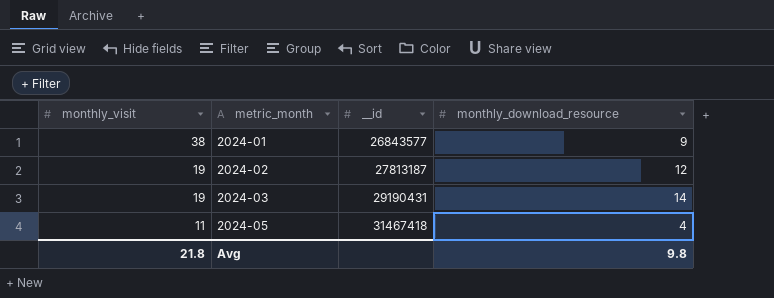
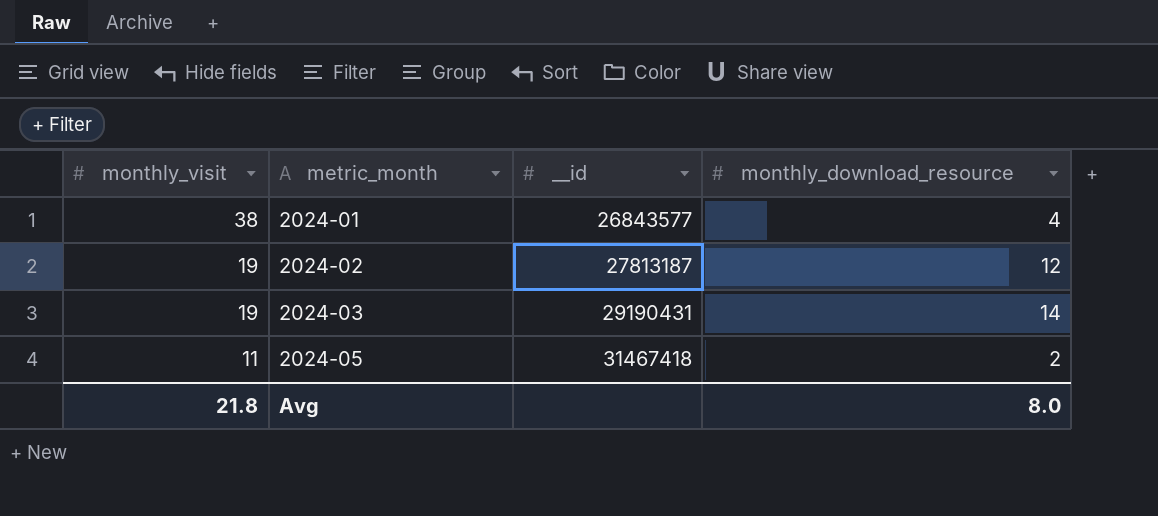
2024-01 | monthly_download_resource: 9 -> 4
2024-05 | monthly_download_resource: 4 -> 2
Avg | monthly_download_resource: 9.8 -> 8.0

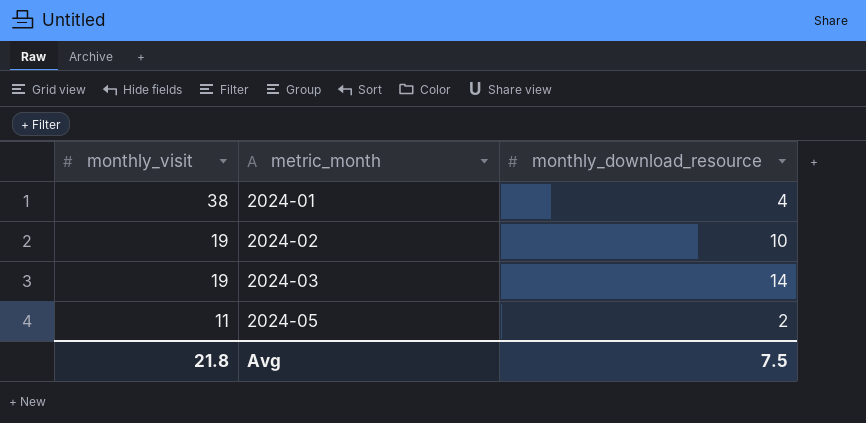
column __id | position: 3 -> none
2024-02 | monthly_download_resource: 12 -> 10
Avg | monthly_download_resource: 8.0 -> 7.5

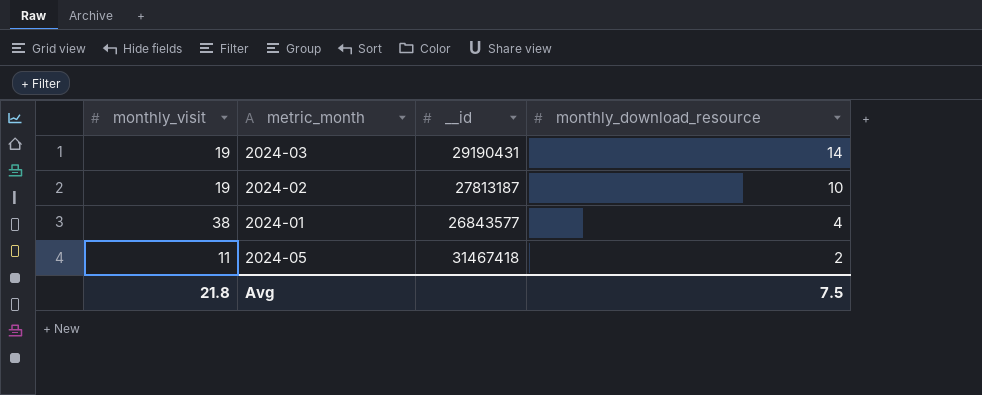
row order: monthly_visit descending -> monthly_download_resource descending
column __id | position: none -> 3

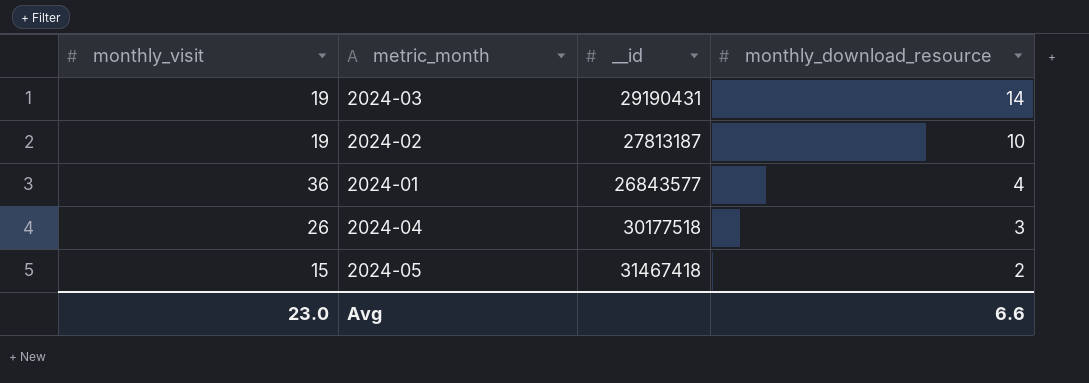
2024-01 | monthly_visit: 38 -> 36
row 2024-04: none -> 26 | 30177518 | 3
2024-05 | monthly_visit: 11 -> 15
Avg | monthly_visit: 21.8 -> 23.0
Avg | monthly_download_resource: 7.5 -> 6.6

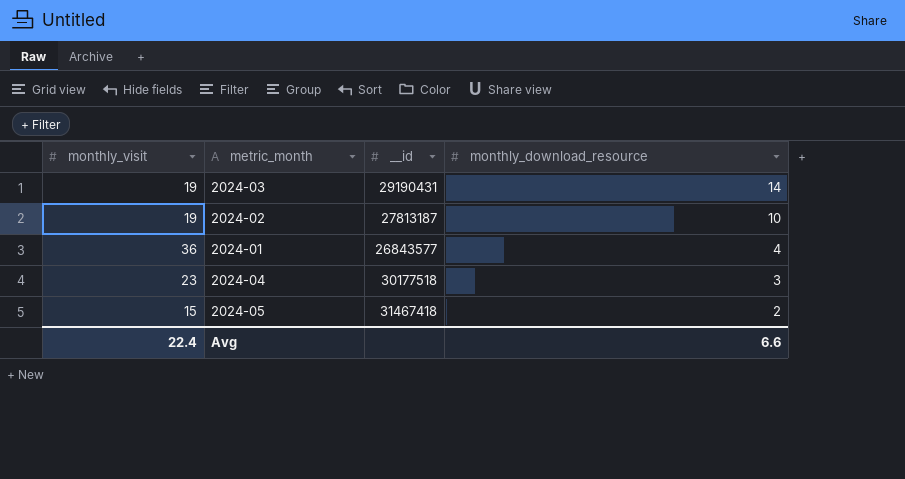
2024-04 | monthly_visit: 26 -> 23
Avg | monthly_visit: 23.0 -> 22.4

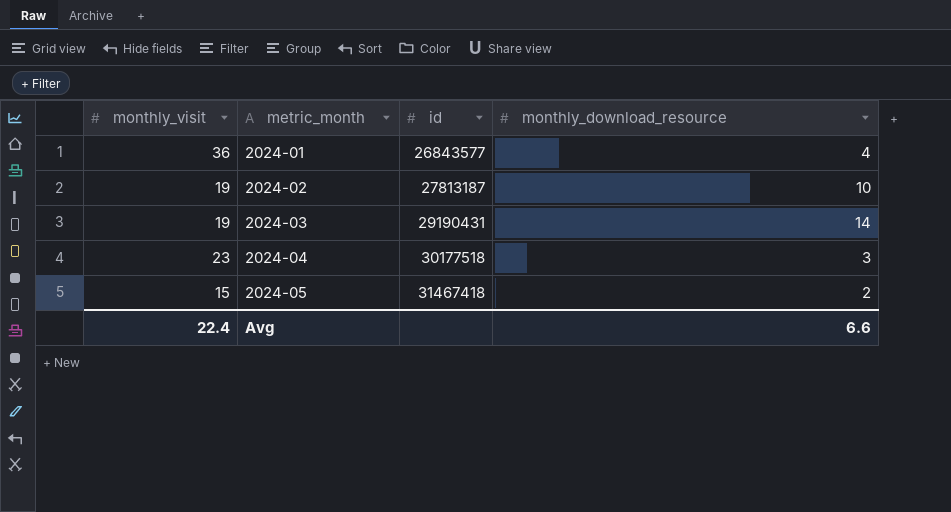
row order: monthly_download_resource descending -> metric_month ascending
column name: __id -> id

